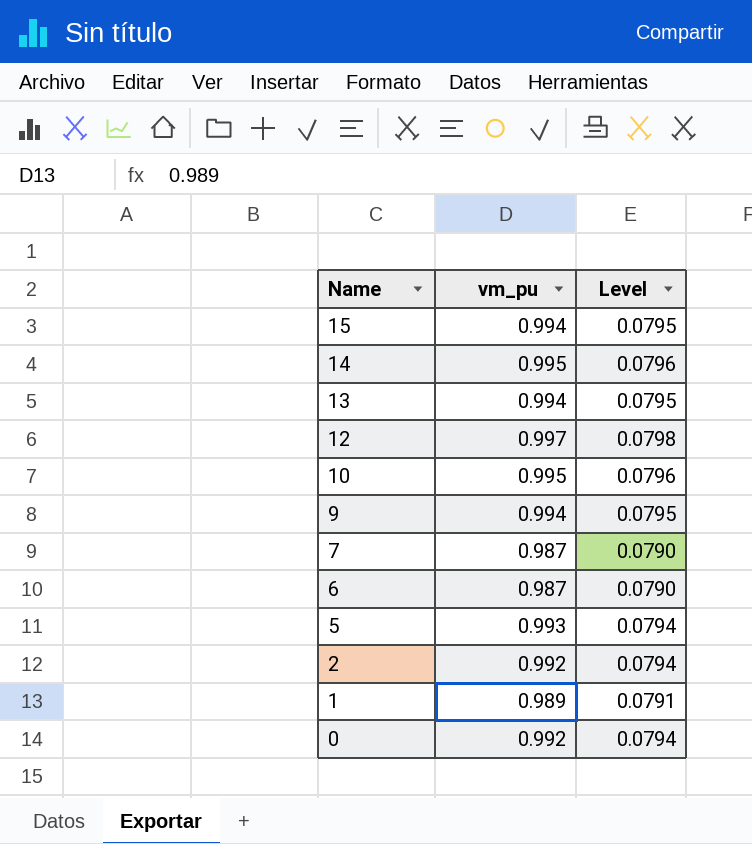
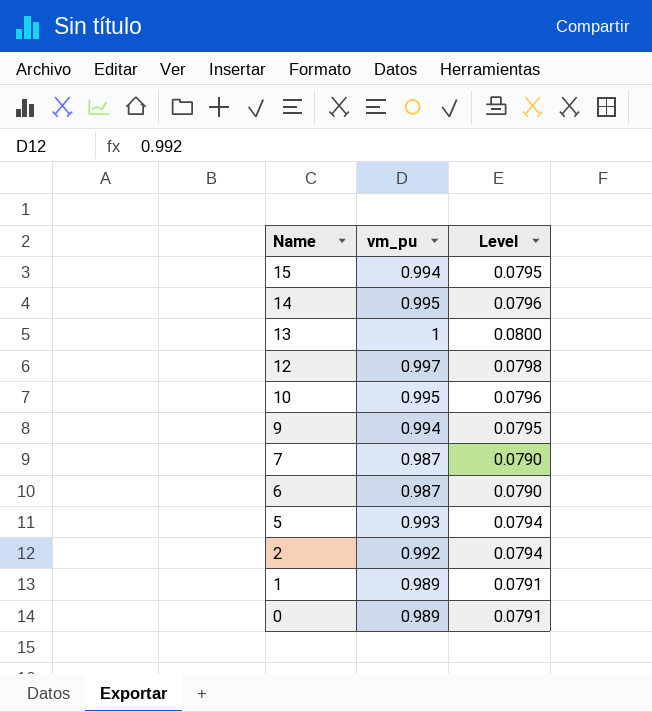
13 | vm_pu: 0.994 -> 1
13 | Level: 0.0795 -> 0.0800
0 | vm_pu: 0.992 -> 0.989
0 | Level: 0.0794 -> 0.0791

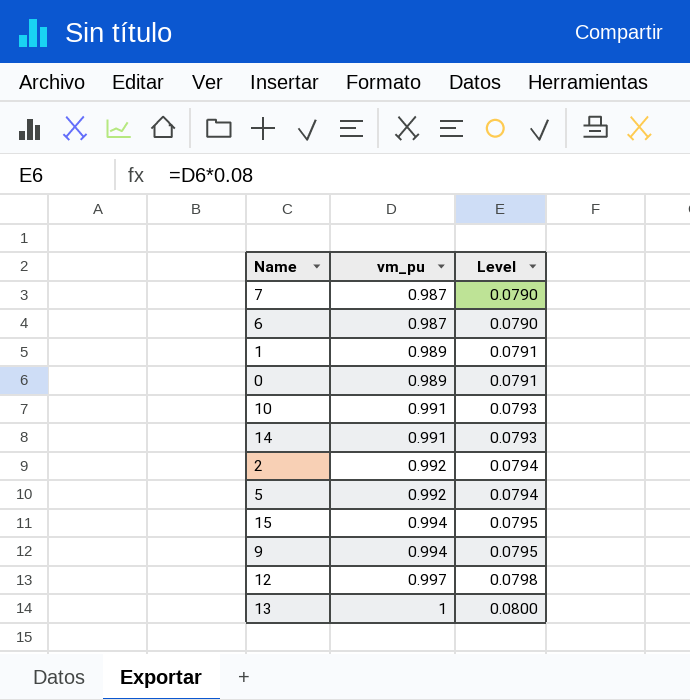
row order: Name descending -> vm_pu ascending
10 | vm_pu: 0.995 -> 0.991
10 | Level: 0.0796 -> 0.0793
14 | vm_pu: 0.995 -> 0.991
14 | Level: 0.0796 -> 0.0793
5 | vm_pu: 0.993 -> 0.992

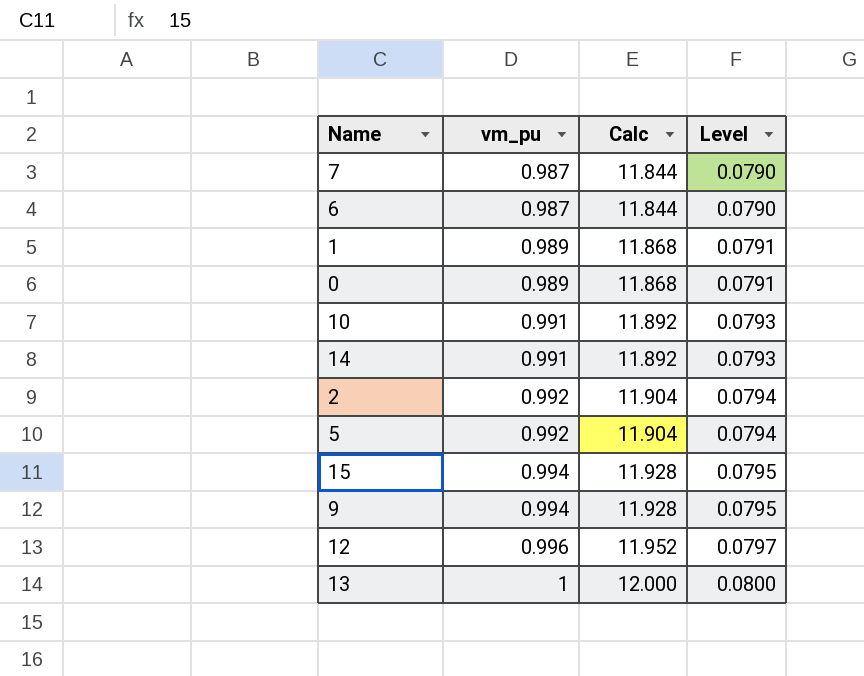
column Calc | formula: none -> [vm_pu] * 12
12 | vm_pu: 0.997 -> 0.996
12 | Level: 0.0798 -> 0.0797

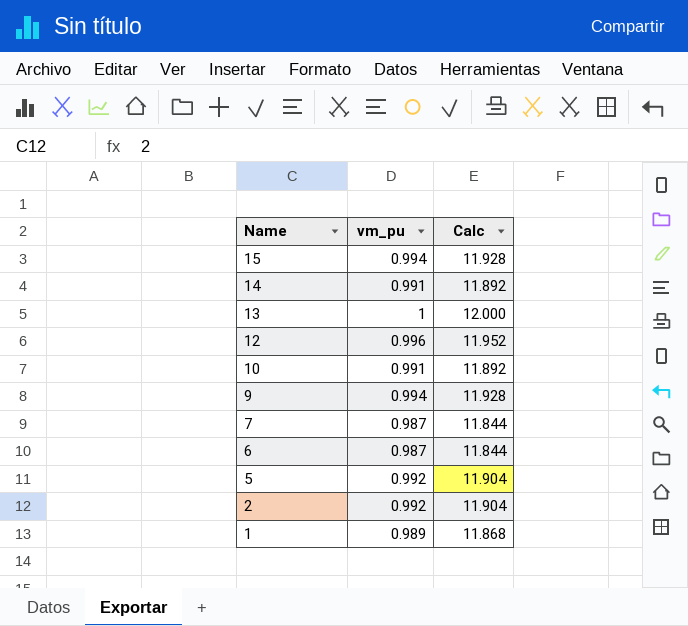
row order: vm_pu ascending -> Name descending
column Level | formula: [vm_pu] * 0.08 -> none
row 0: 0.989 | 11.868 | 0.0791 -> none

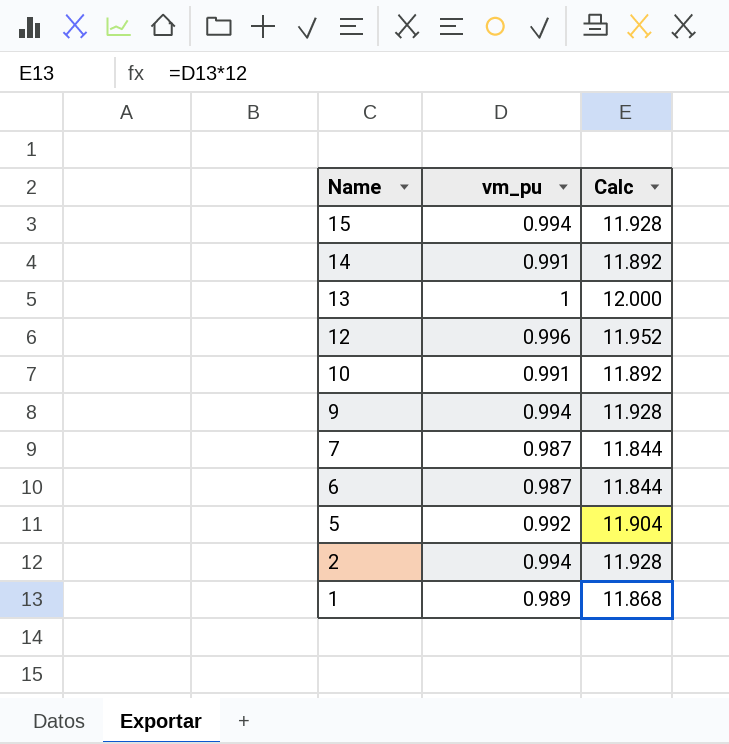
2 | vm_pu: 0.992 -> 0.994
2 | Calc: 11.904 -> 11.928

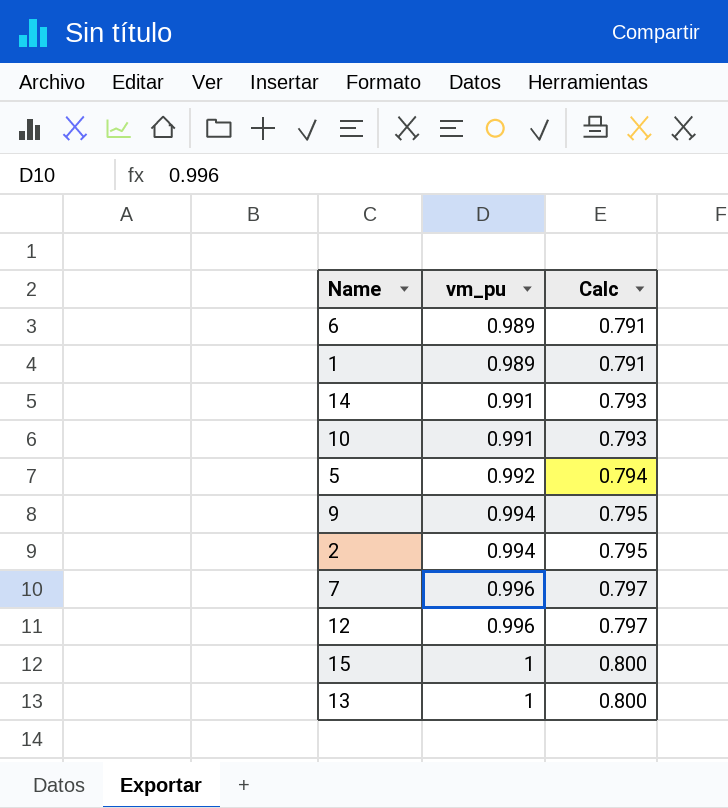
row order: Name descending -> vm_pu ascending
column Calc | formula: [vm_pu] * 12 -> [vm_pu] * 0.8
6 | vm_pu: 0.987 -> 0.989
7 | vm_pu: 0.987 -> 0.996
15 | vm_pu: 0.994 -> 1

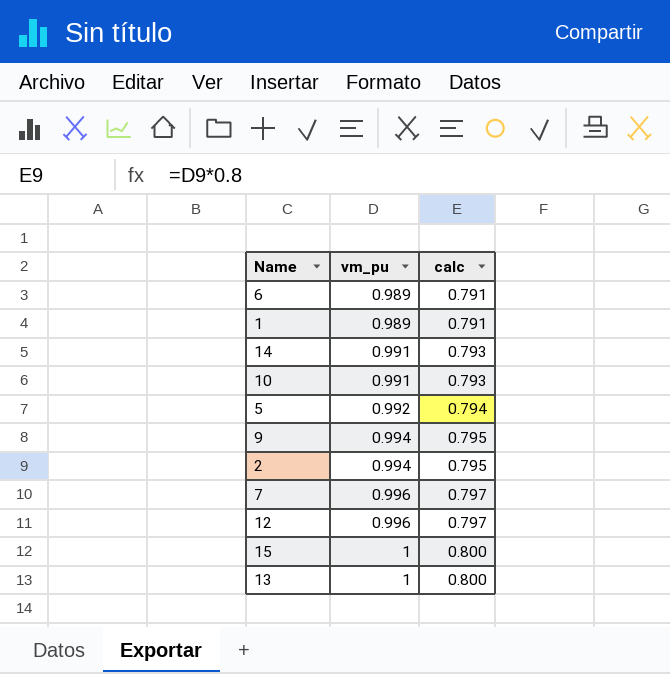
column name: Calc -> calc

